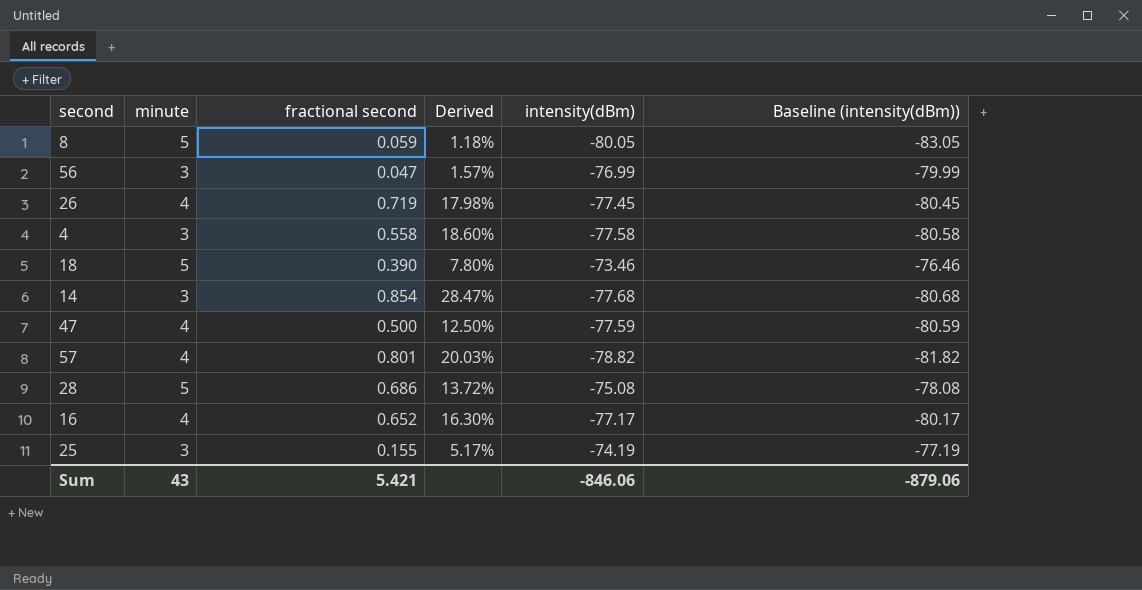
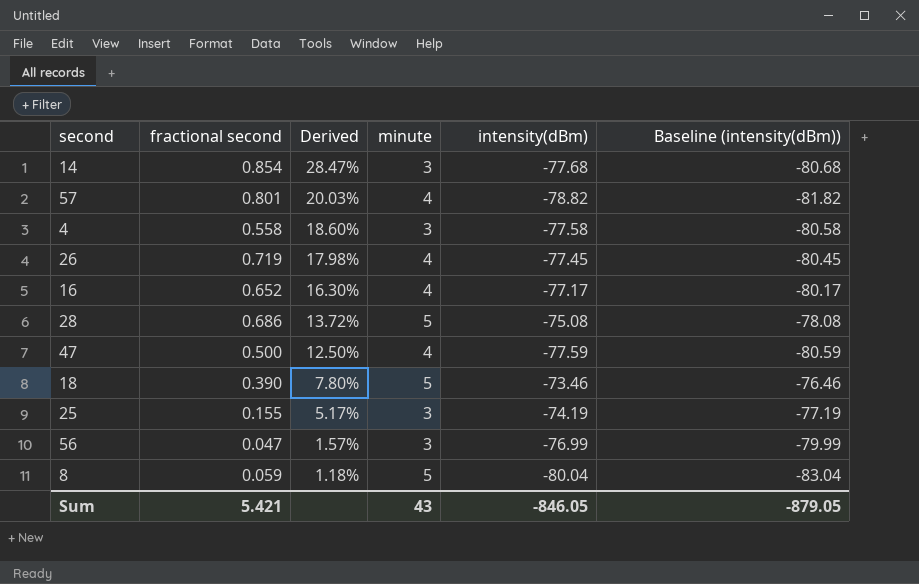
row order: none -> Derived descending
column minute | position: 2 -> 4
8 | intensity(dBm): -80.05 -> -80.04
8 | Baseline (intensity(dBm)): -83.05 -> -83.04
Sum | intensity(dBm): -846.06 -> -846.05
Sum | Baseline (intensity(dBm)): -879.06 -> -879.05

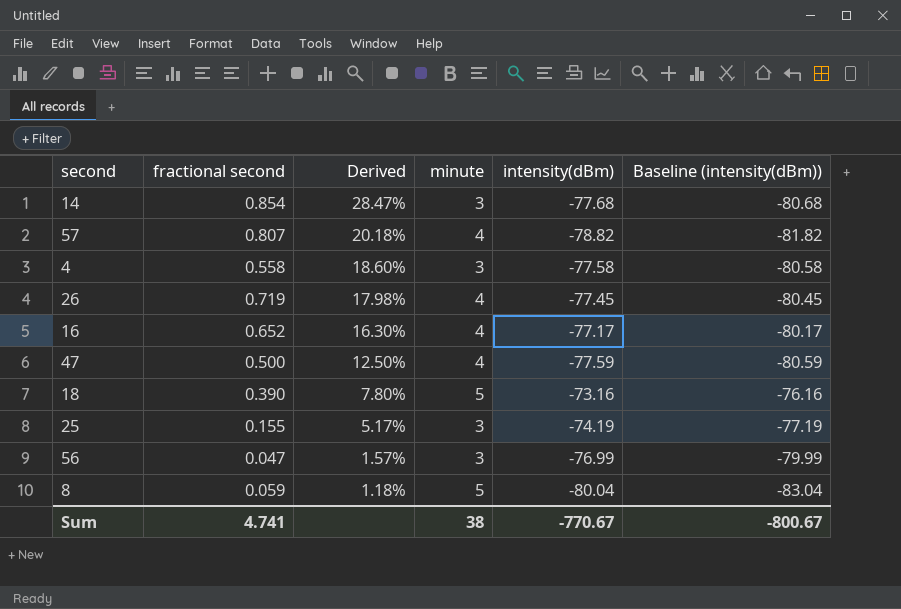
row 28: 0.686 | 13.72% | 5 | -75.08 | -78.08 -> none
57 | fractional second: 0.801 -> 0.807
57 | Derived: 20.03% -> 20.18%
18 | intensity(dBm): -73.46 -> -73.16
18 | Baseline (intensity(dBm)): -76.46 -> -76.16
Sum | fractional second: 5.421 -> 4.741
Sum | minute: 43 -> 38
Sum | intensity(dBm): -846.05 -> -770.67
Sum | Baseline (intensity(dBm)): -879.05 -> -800.67

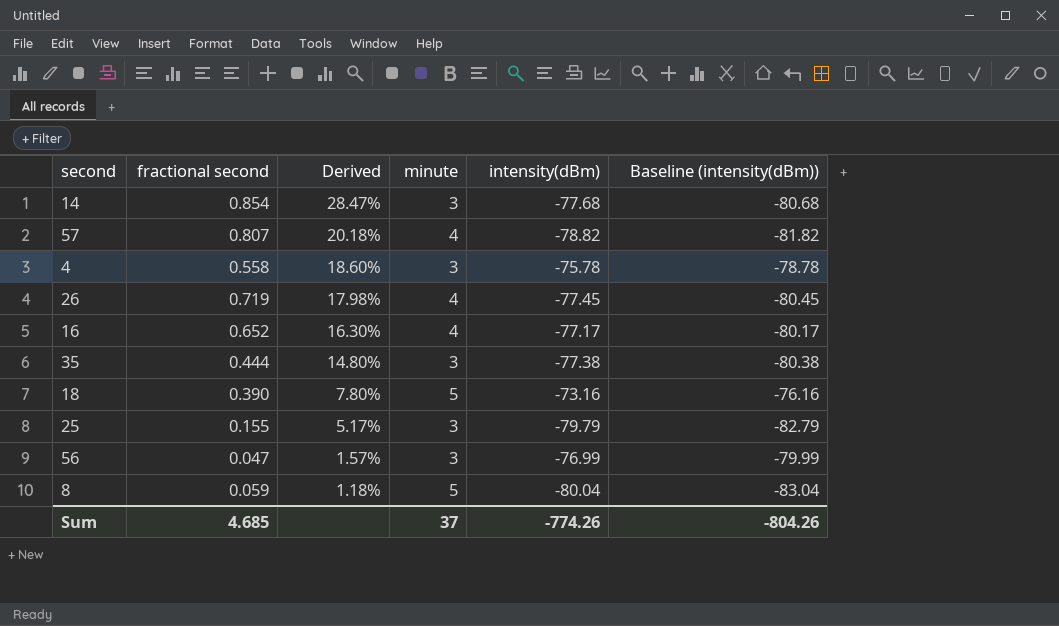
row 47: 0.500 | 12.50% | 4 | -77.59 | -80.59 -> none
4 | intensity(dBm): -77.58 -> -75.78
4 | Baseline (intensity(dBm)): -80.58 -> -78.78
row 35: none -> 0.444 | 14.80% | 3 | -77.38 | -80.38
25 | intensity(dBm): -74.19 -> -79.79
25 | Baseline (intensity(dBm)): -77.19 -> -82.79
Sum | fractional second: 4.741 -> 4.685
Sum | minute: 38 -> 37
Sum | intensity(dBm): -770.67 -> -774.26
Sum | Baseline (intensity(dBm)): -800.67 -> -804.26

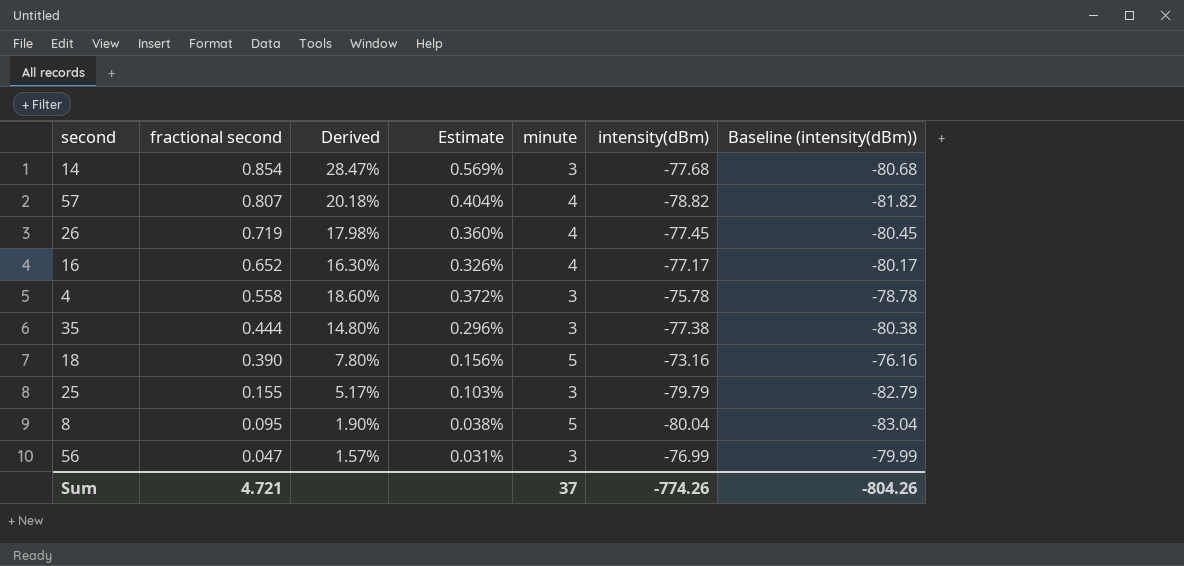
row order: Derived descending -> fractional second descending
column Estimate | formula: none -> [Derived] * 0.02
8 | fractional second: 0.059 -> 0.095
8 | Derived: 1.18% -> 1.90%
Sum | fractional second: 4.685 -> 4.721

